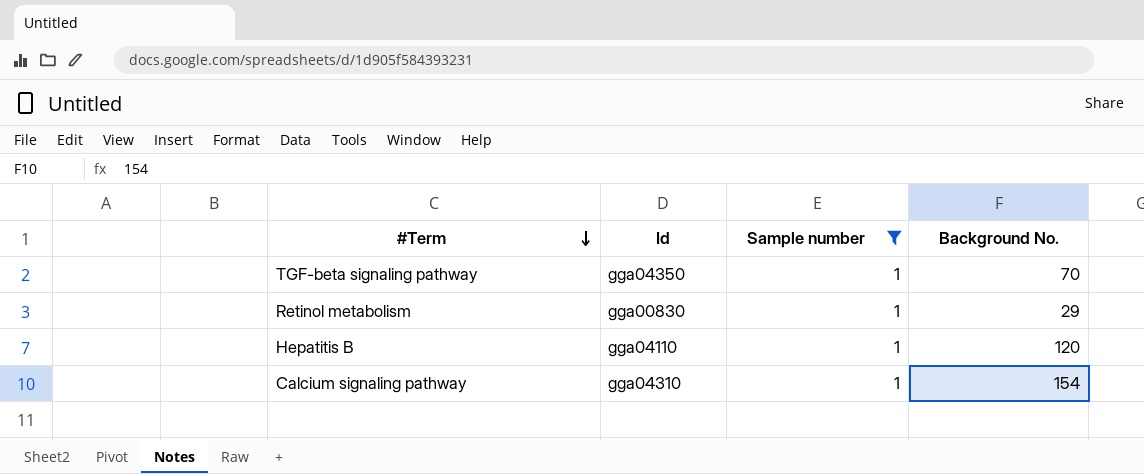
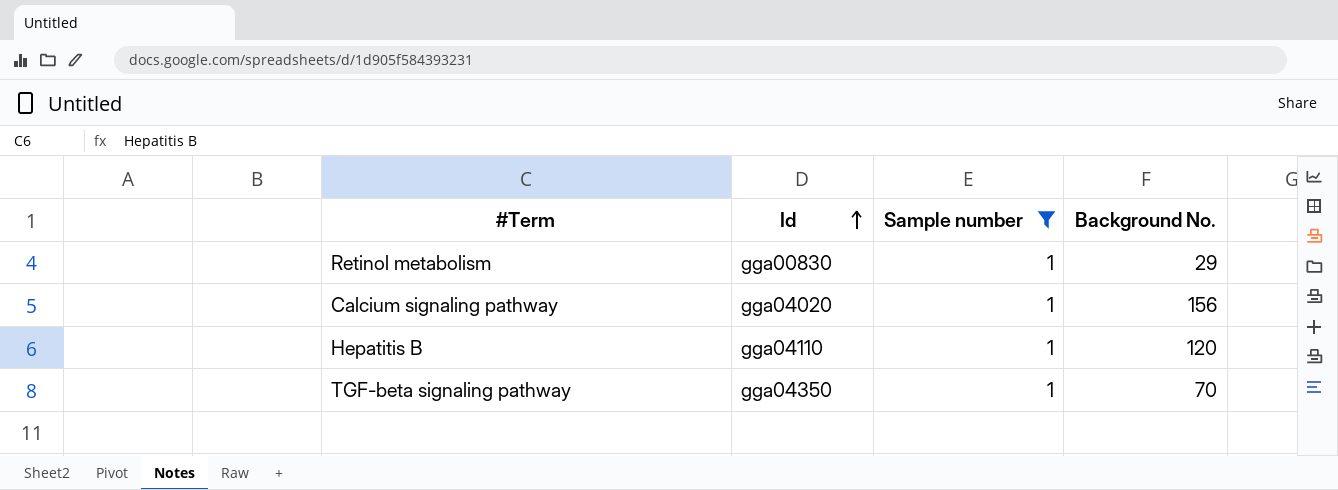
row order: #Term descending -> Id ascending
Calcium signaling pathway | Id: gga04310 -> gga04020
Calcium signaling pathway | Background No.: 154 -> 156

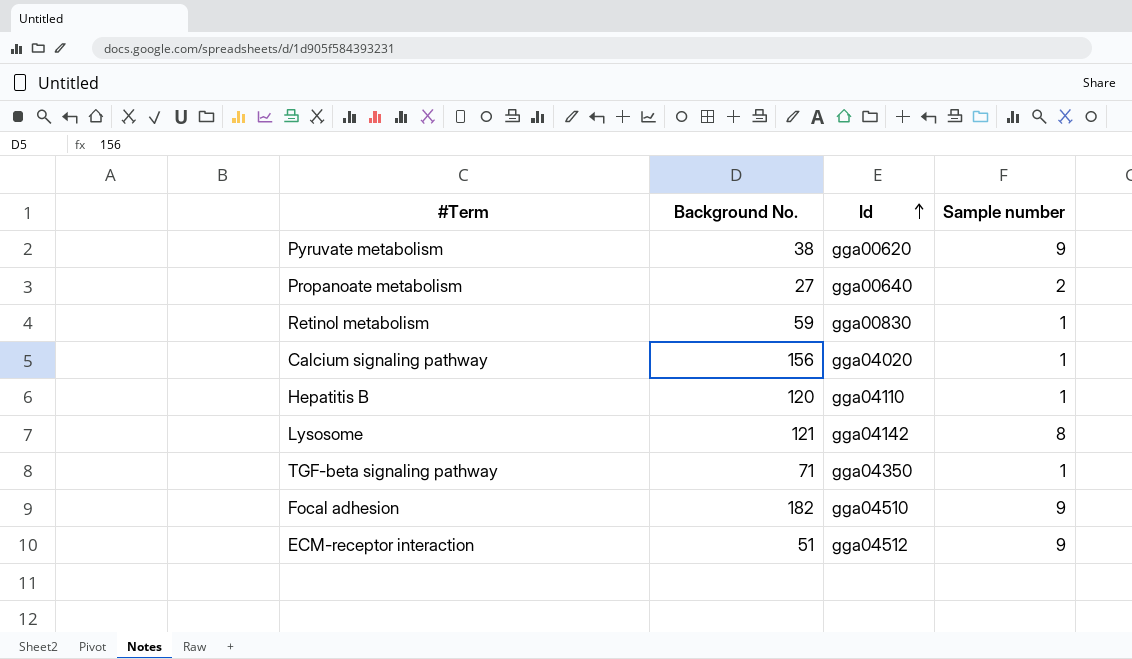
filter: Sample number = 1 -> none
column Background No. | position: 4 -> 2
Retinol metabolism | Background No.: 29 -> 59
TGF-beta signaling pathway | Background No.: 70 -> 71

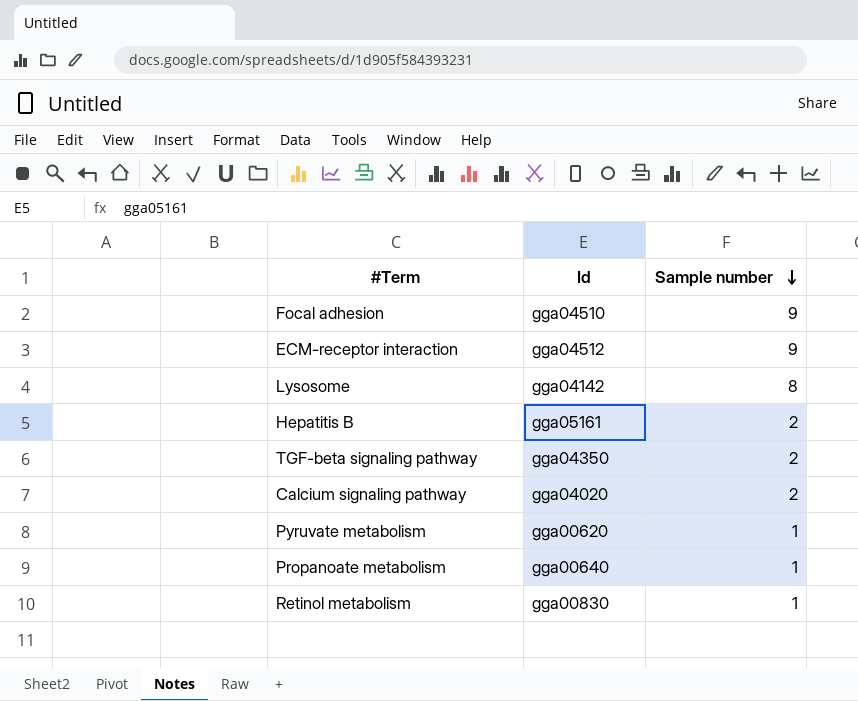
row order: Id ascending -> Sample number descending
column Background No. | position: 2 -> none
Hepatitis B | Id: gga04110 -> gga05161
Hepatitis B | Sample number: 1 -> 2
TGF-beta signaling pathway | Sample number: 1 -> 2
Calcium signaling pathway | Sample number: 1 -> 2
Pyruvate metabolism | Sample number: 9 -> 1
Propanoate metabolism | Sample number: 2 -> 1

